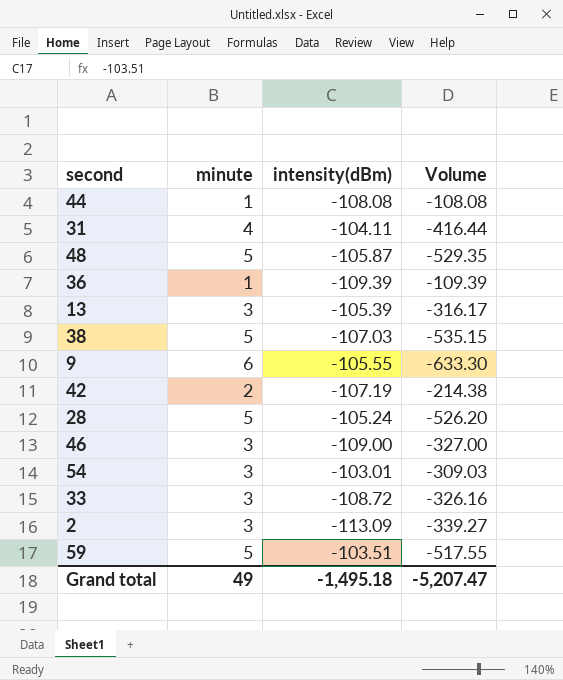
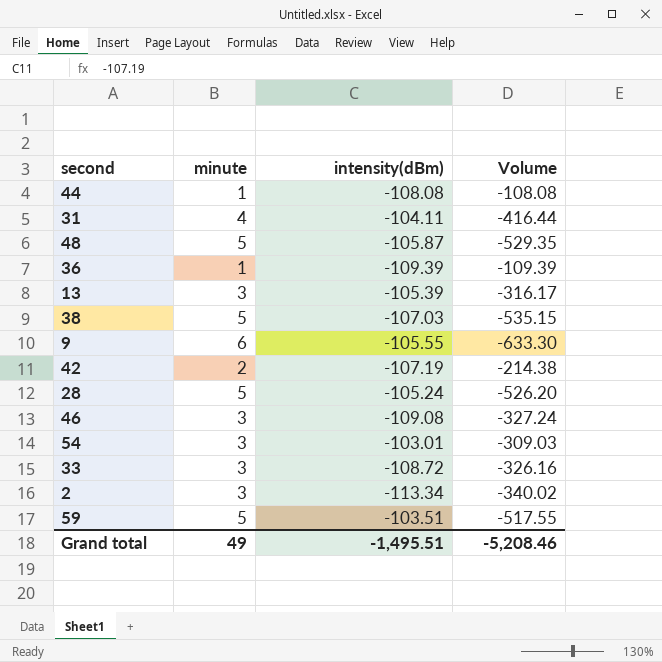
46 | intensity(dBm): -109.00 -> -109.08
46 | Volume: -327.00 -> -327.24
2 | intensity(dBm): -113.09 -> -113.34
2 | Volume: -339.27 -> -340.02
Grand total | intensity(dBm): -1,495.18 -> -1,495.51
Grand total | Volume: -5,207.47 -> -5,208.46

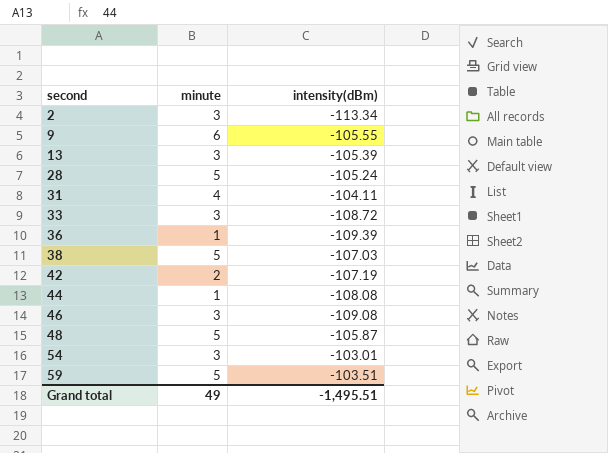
row order: none -> second ascending
column Volume | formula: [minute] * [intensity(dBm)] -> none

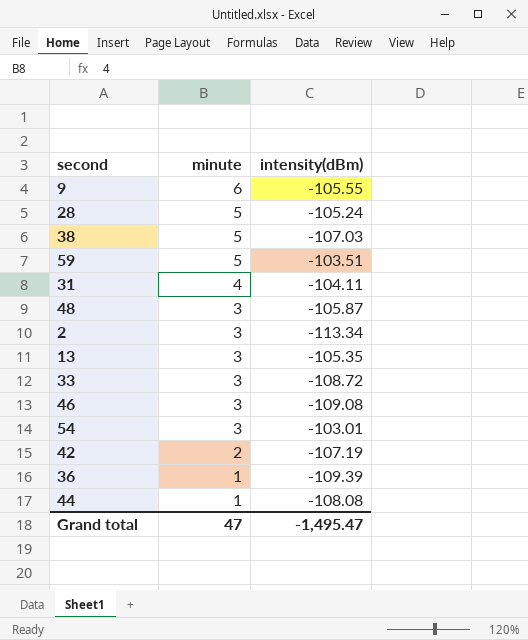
row order: second ascending -> minute descending
48 | minute: 5 -> 3
13 | intensity(dBm): -105.39 -> -105.35
Grand total | minute: 49 -> 47
Grand total | intensity(dBm): -1,495.51 -> -1,495.47

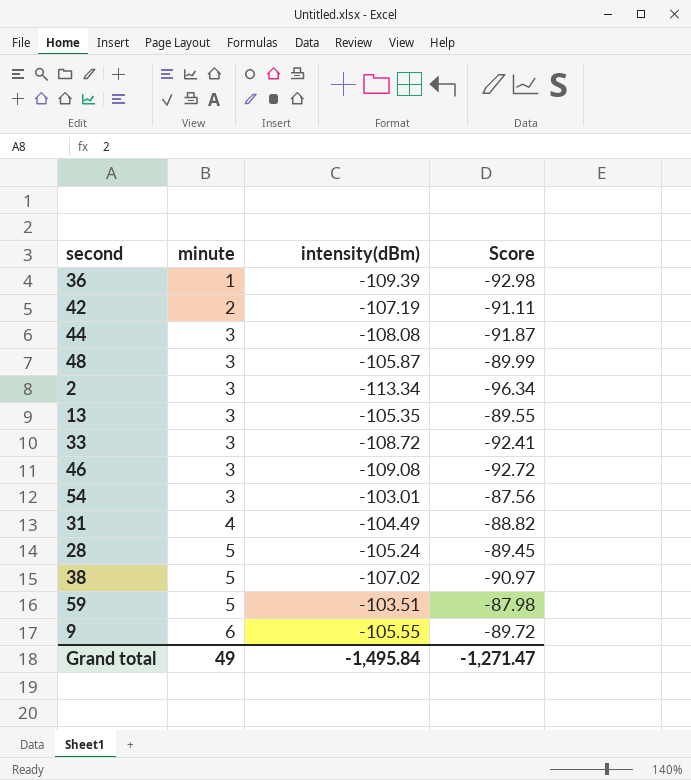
row order: minute descending -> minute ascending
column Score | formula: none -> [intensity(dBm)] * 0.85
44 | minute: 1 -> 3
31 | intensity(dBm): -104.11 -> -104.49
38 | intensity(dBm): -107.03 -> -107.02
Grand total | minute: 47 -> 49
Grand total | intensity(dBm): -1,495.47 -> -1,495.84

